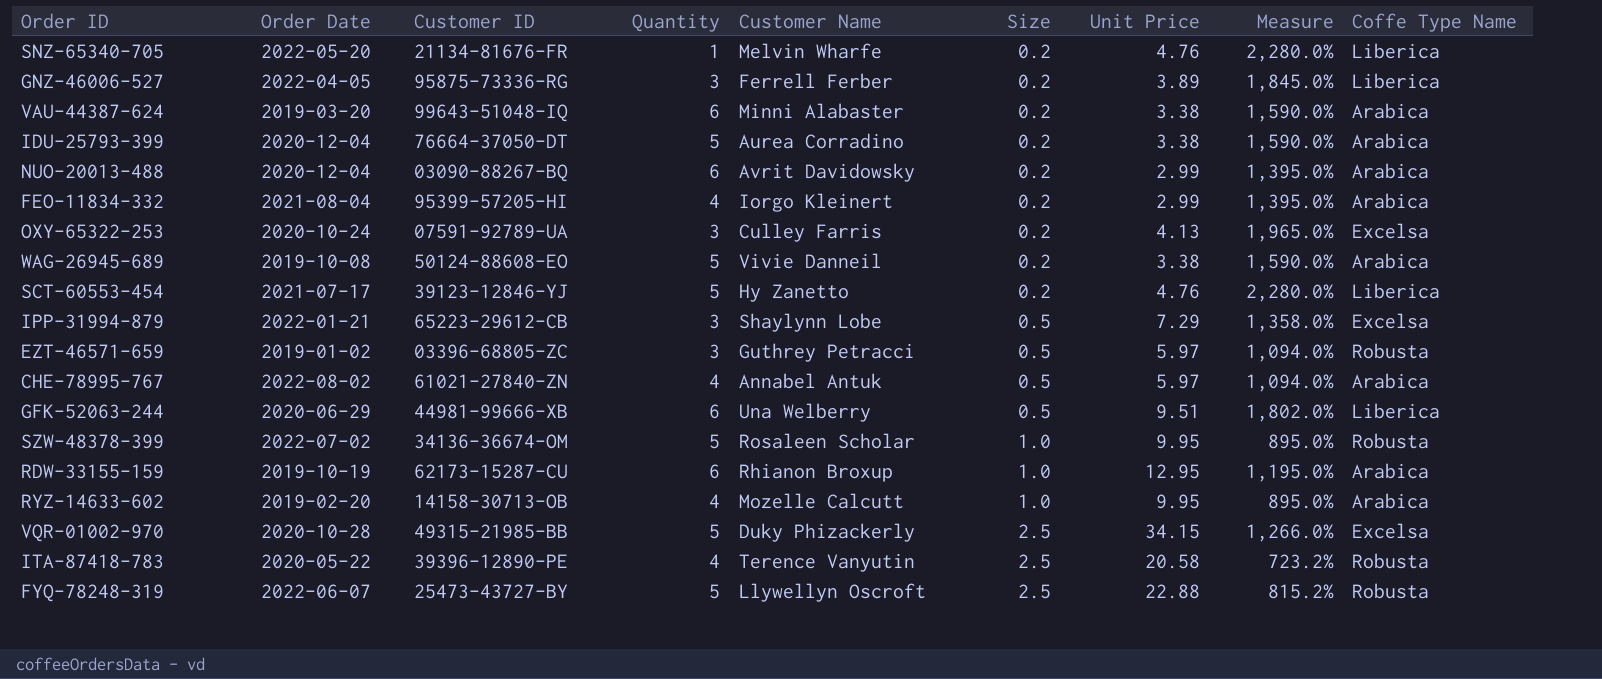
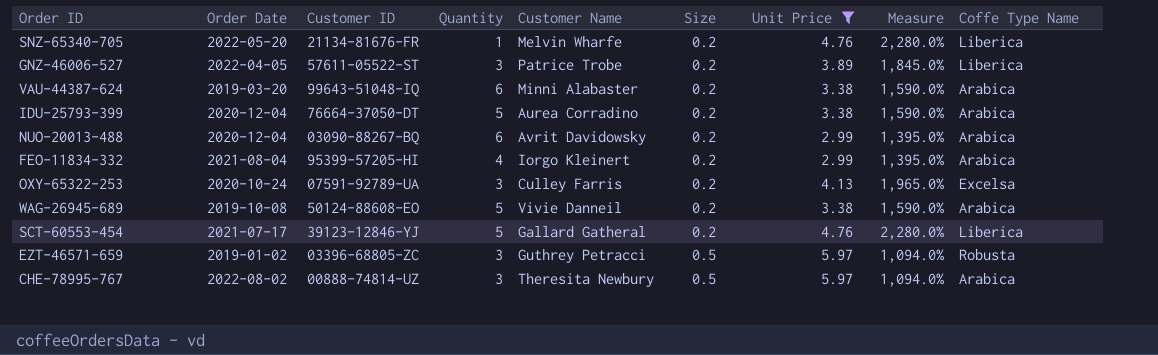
filter: none -> Unit Price <= 5.97
GNZ-46006-527 | Customer ID: 95875-73336-RG -> 57611-05522-ST
GNZ-46006-527 | Customer Name: Ferrell Ferber -> Patrice Trobe
SCT-60553-454 | Customer Name: Hy Zanetto -> Gallard Gatheral
CHE-78995-767 | Customer ID: 61021-27840-ZN -> 00888-74814-UZ
CHE-78995-767 | Quantity: 4 -> 3
CHE-78995-767 | Customer Name: Annabel Antuk -> Theresita Newbury

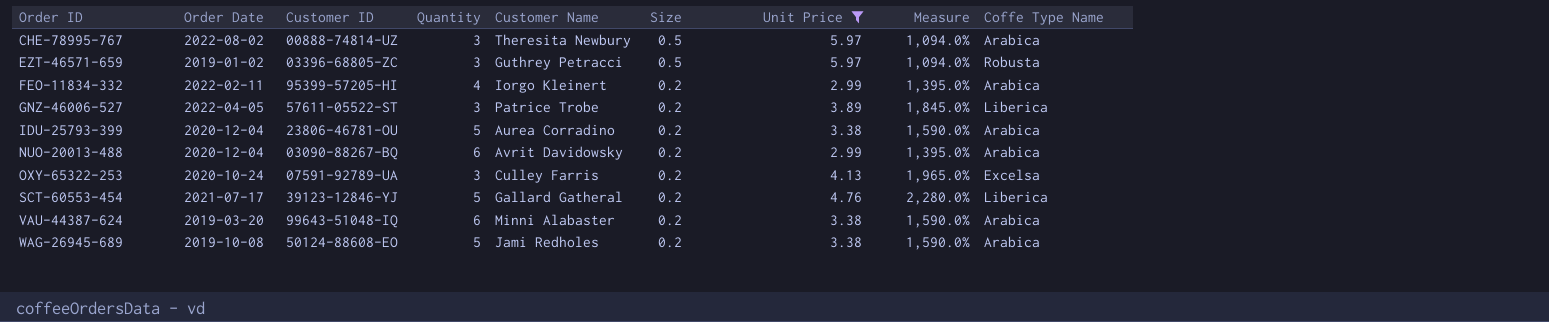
row order: Size ascending -> Order ID ascending
row SNZ-65340-705: 2022-05-20 | 21134-81676-FR | 1 | Melvin Wharfe | 0.2 | 4.76 | 2,280.0% | Liberica -> none
FEO-11834-332 | Order Date: 2021-08-04 -> 2022-02-11
IDU-25793-399 | Customer ID: 76664-37050-DT -> 23806-46781-OU
WAG-26945-689 | Customer Name: Vivie Danneil -> Jami Redholes

